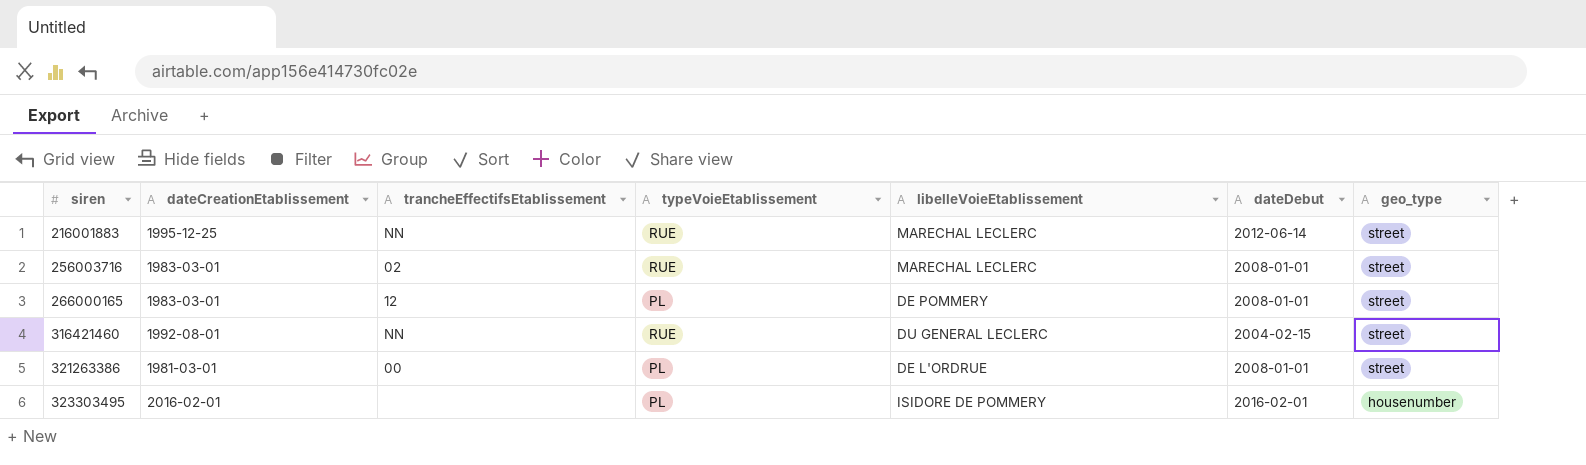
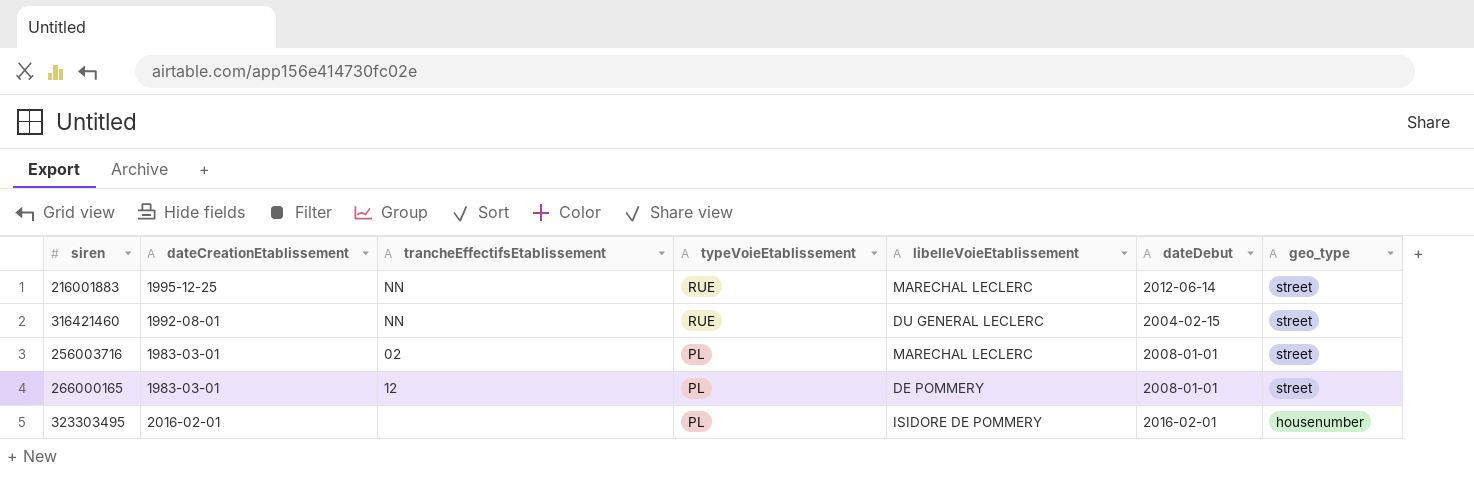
row order: siren ascending -> typeVoieEtablissement descending
row 321263386: 1981-03-01 | 00 | PL | DE L'ORDRUE | 2008-01-01 | street -> none
256003716 | typeVoieEtablissement: RUE -> PL

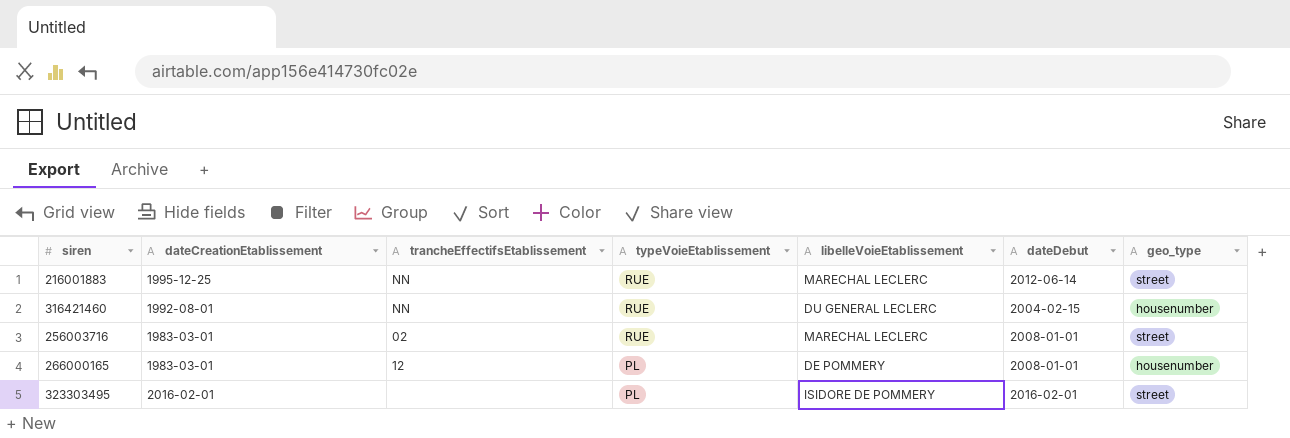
316421460 | geo_type: street -> housenumber
256003716 | typeVoieEtablissement: PL -> RUE
266000165 | geo_type: street -> housenumber
323303495 | geo_type: housenumber -> street

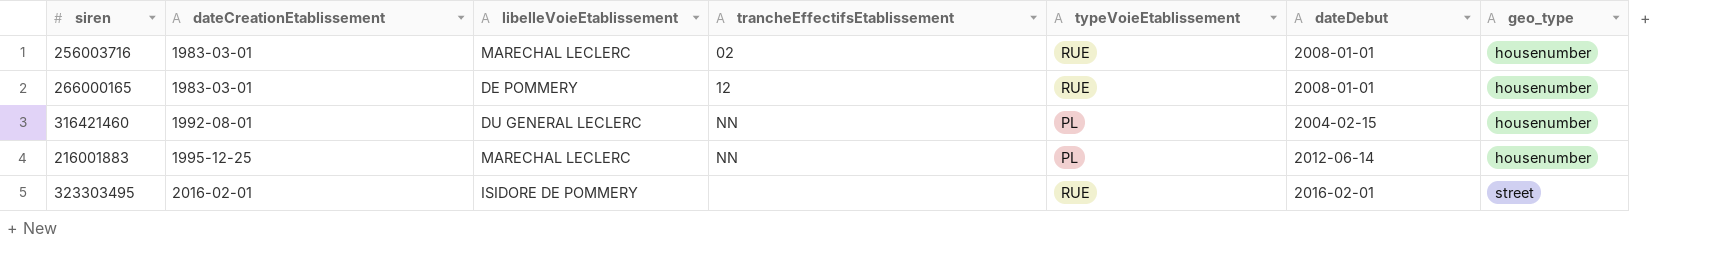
row order: typeVoieEtablissement descending -> dateCreationEtablissement ascending
column libelleVoieEtablissement | position: 5 -> 3
256003716 | geo_type: street -> housenumber
266000165 | typeVoieEtablissement: PL -> RUE
316421460 | typeVoieEtablissement: RUE -> PL
216001883 | typeVoieEtablissement: RUE -> PL
216001883 | geo_type: street -> housenumber
323303495 | typeVoieEtablissement: PL -> RUE

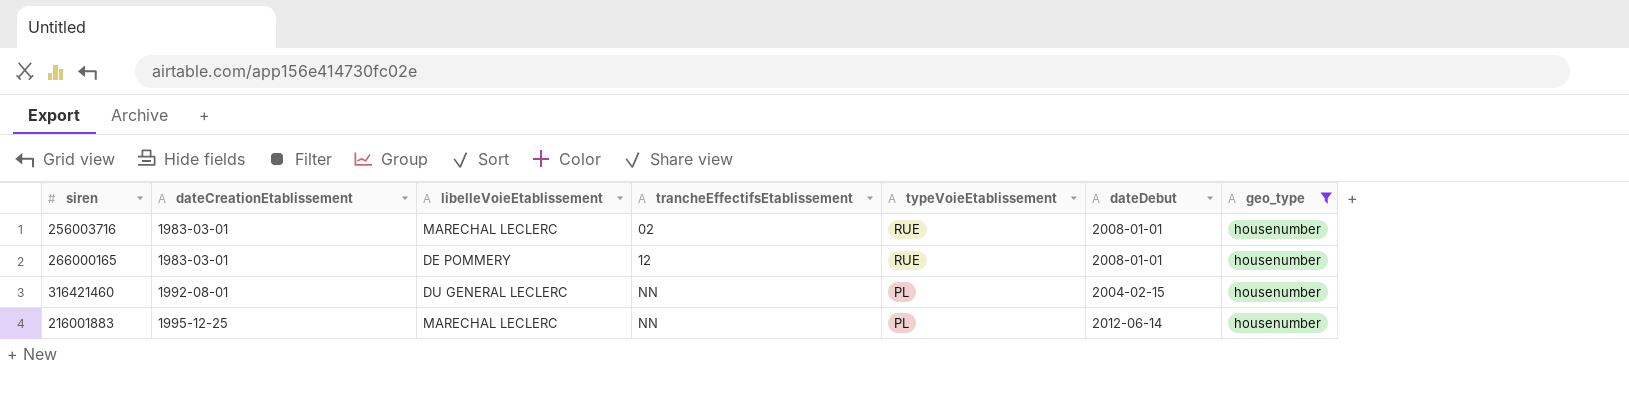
filter: none -> geo_type = housenumber

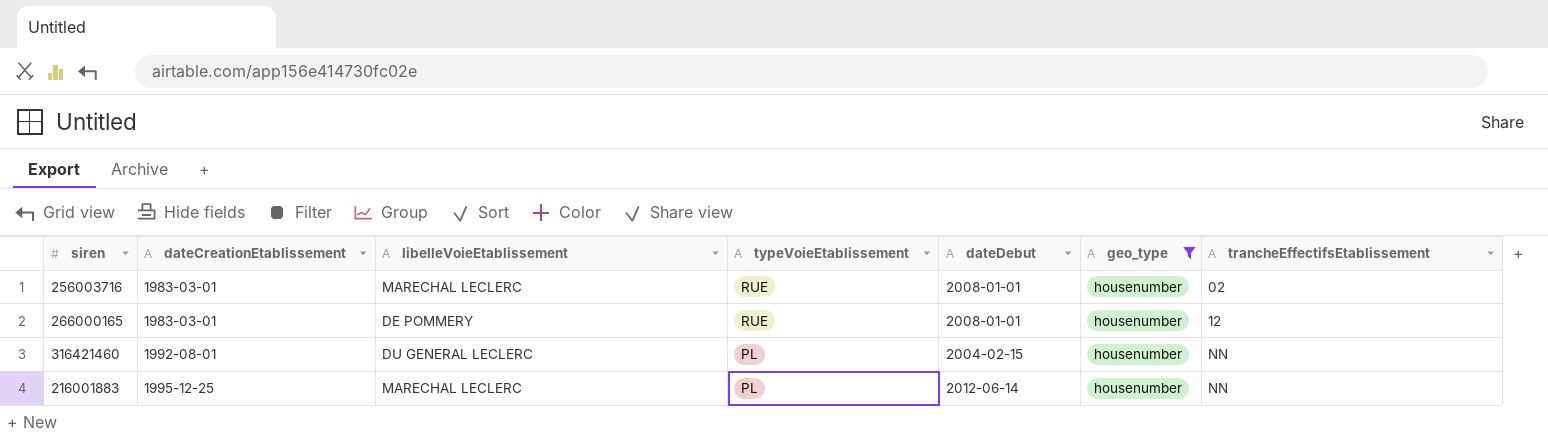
column trancheEffectifsEtablissement | position: 4 -> 7

